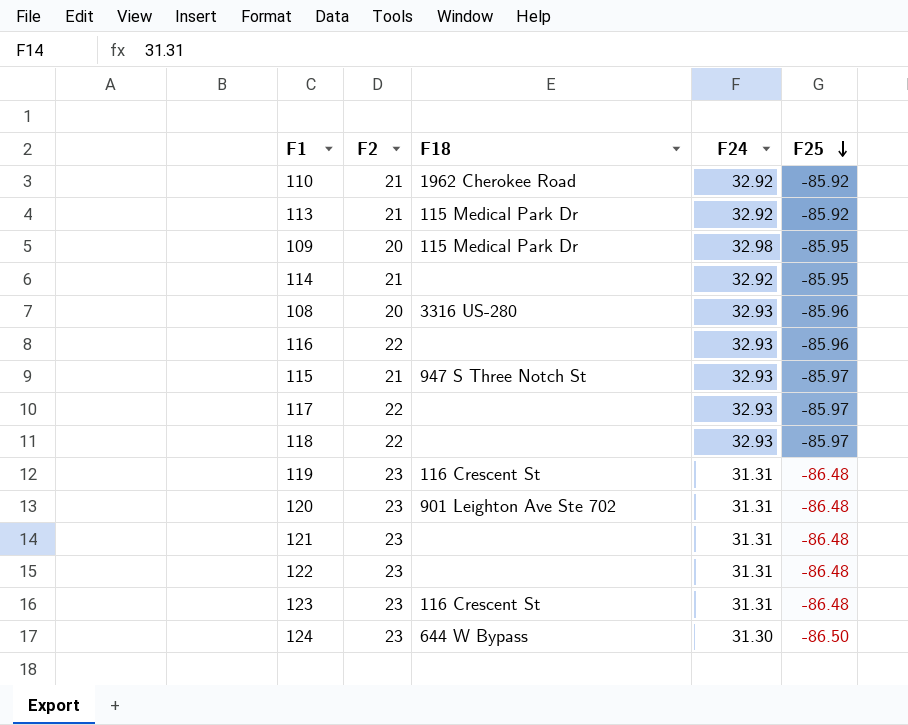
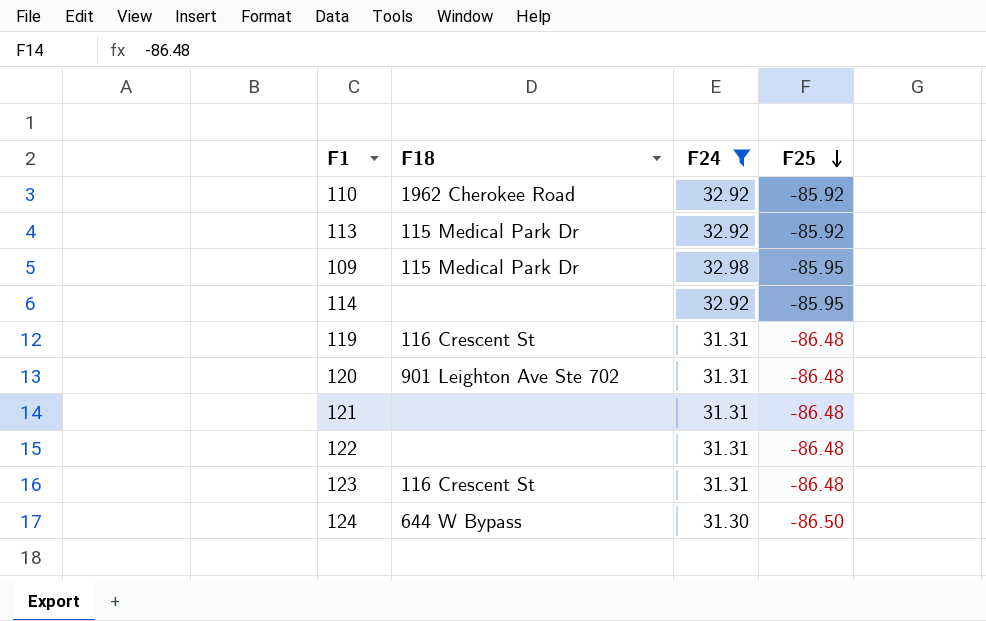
filter: none -> F24 != 32.93
column F2 | position: 2 -> none

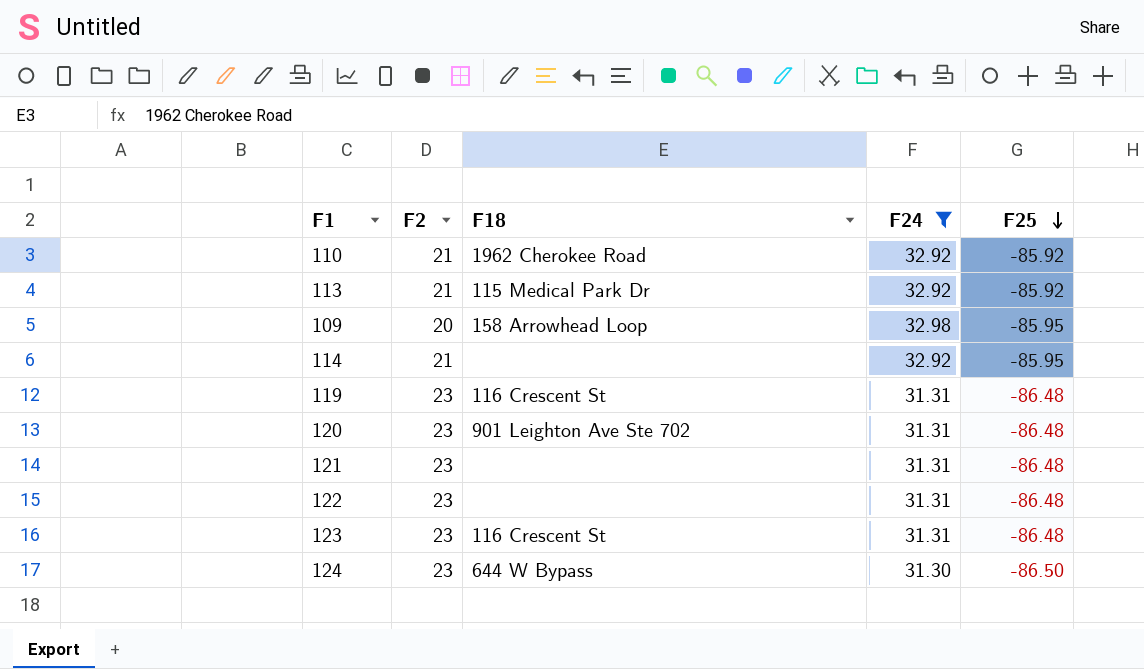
column F2 | position: none -> 2
109 | F18: 115 Medical Park Dr -> 158 Arrowhead Loop

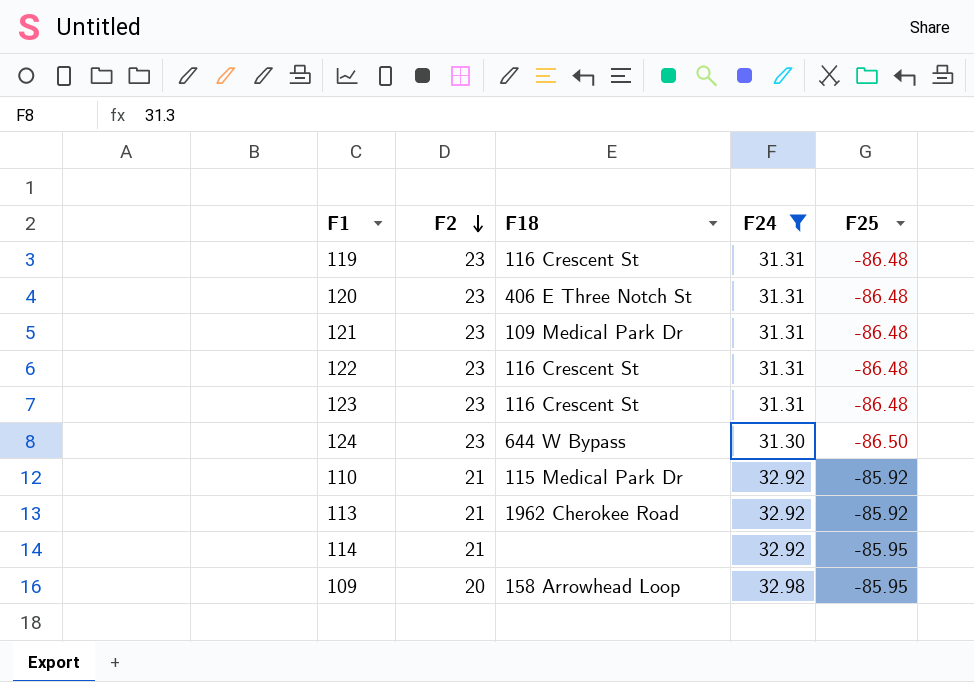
row order: F25 descending -> F2 descending
120 | F18: 901 Leighton Ave Ste 702 -> 406 E Three Notch St
121 | F18: none -> 109 Medical Park Dr
122 | F18: none -> 116 Crescent St
110 | F18: 1962 Cherokee Road -> 115 Medical Park Dr
113 | F18: 115 Medical Park Dr -> 1962 Cherokee Road

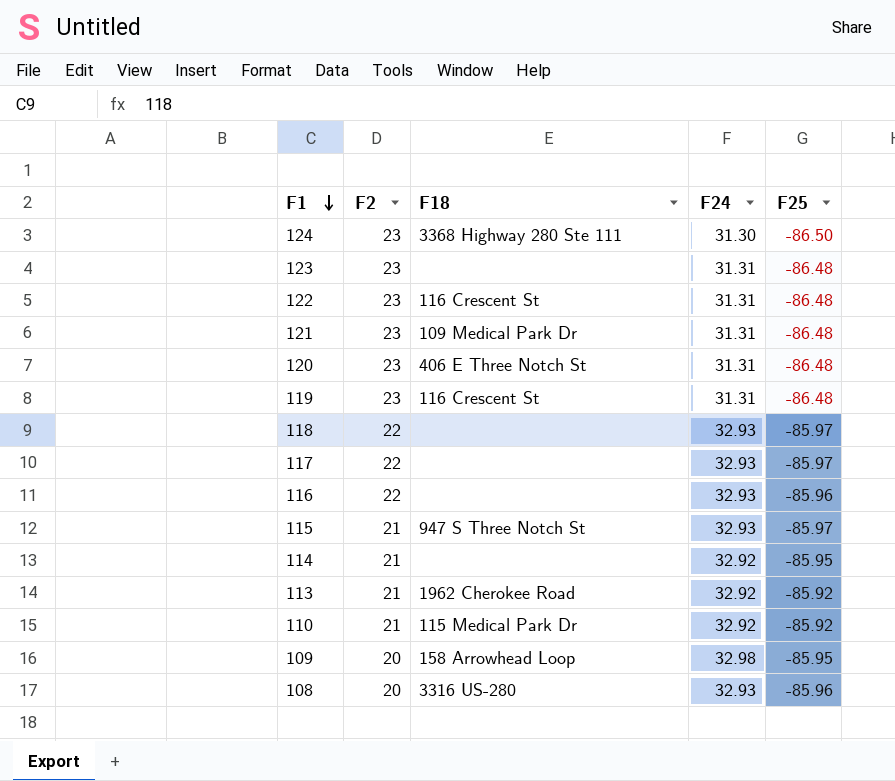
filter: F24 != 32.93 -> none
row order: F2 descending -> F1 descending
124 | F18: 644 W Bypass -> 3368 Highway 280 Ste 111
123 | F18: 116 Crescent St -> none

